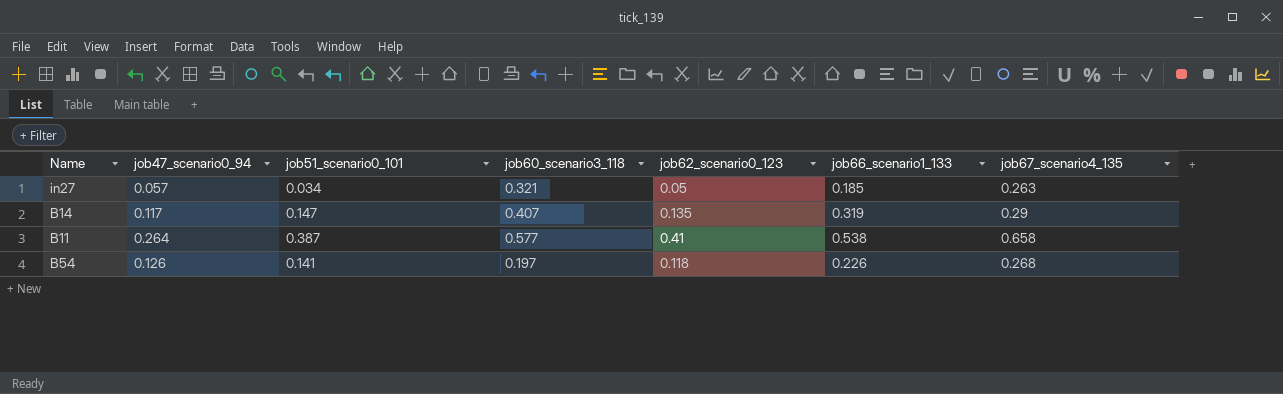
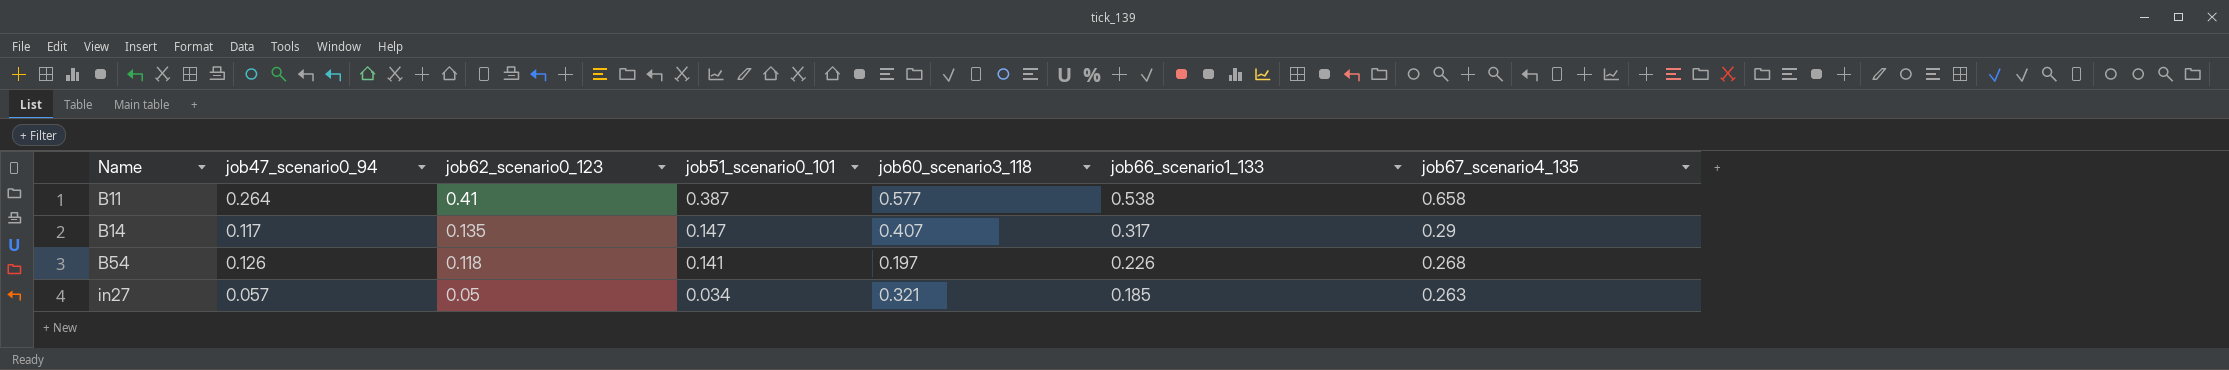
row order: none -> Name ascending
column job62_scenario0_123 | position: 5 -> 3
B14 | job66_scenario1_133: 0.319 -> 0.317

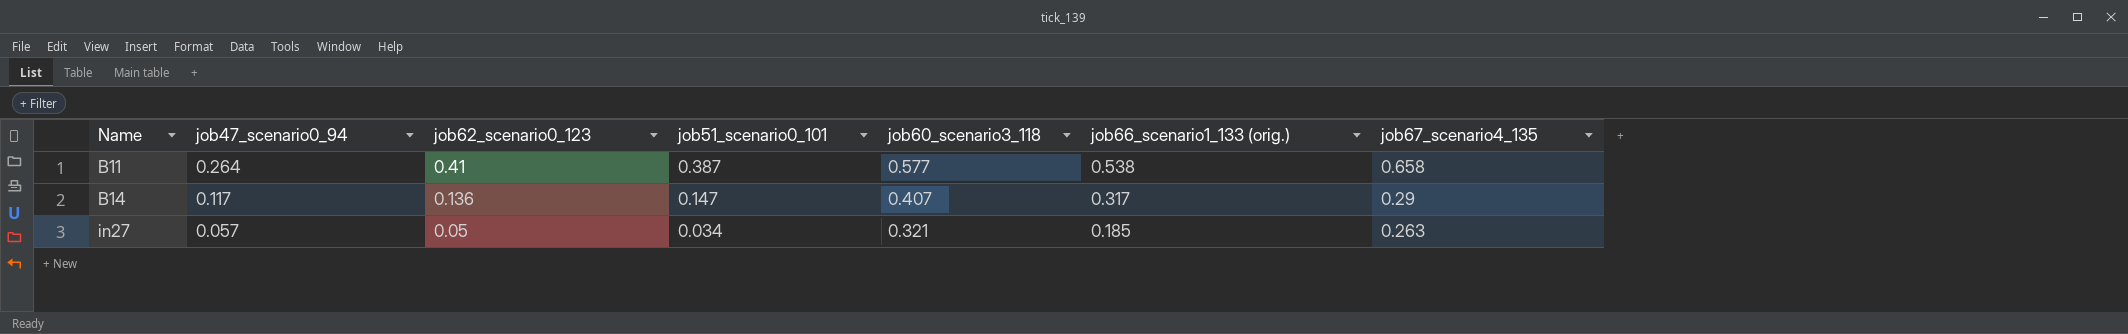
column name: job66_scenario1_133 -> job66_scenario1_133 (orig.)
row B54: 0.126 | 0.118 | 0.141 | 0.197 | 0.226 | 0.268 -> none
B14 | job62_scenario0_123: 0.135 -> 0.136

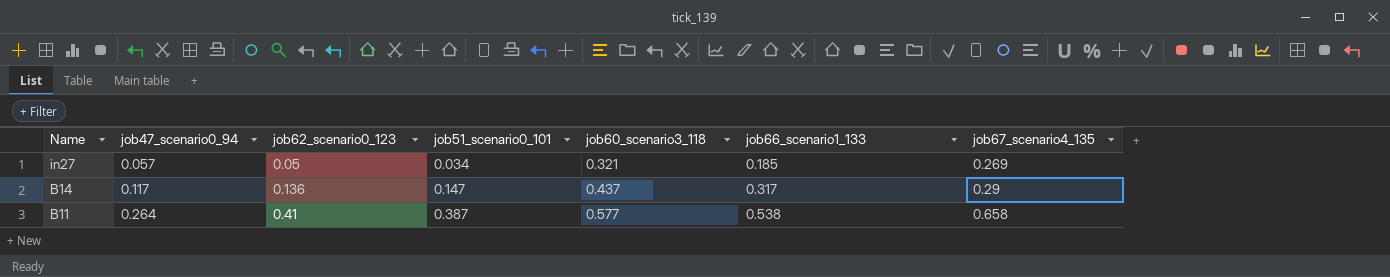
row order: Name ascending -> Name descending
column name: job66_scenario1_133 (orig.) -> job66_scenario1_133
in27 | job67_scenario4_135: 0.263 -> 0.269
B14 | job60_scenario3_118: 0.407 -> 0.437

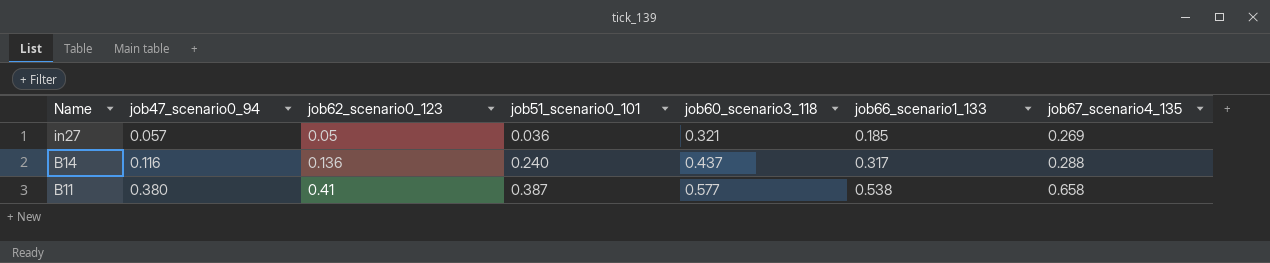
in27 | job51_scenario0_101: 0.034 -> 0.036
B14 | job47_scenario0_94: 0.117 -> 0.116
B14 | job51_scenario0_101: 0.147 -> 0.240
B14 | job67_scenario4_135: 0.29 -> 0.288
B11 | job47_scenario0_94: 0.264 -> 0.380

